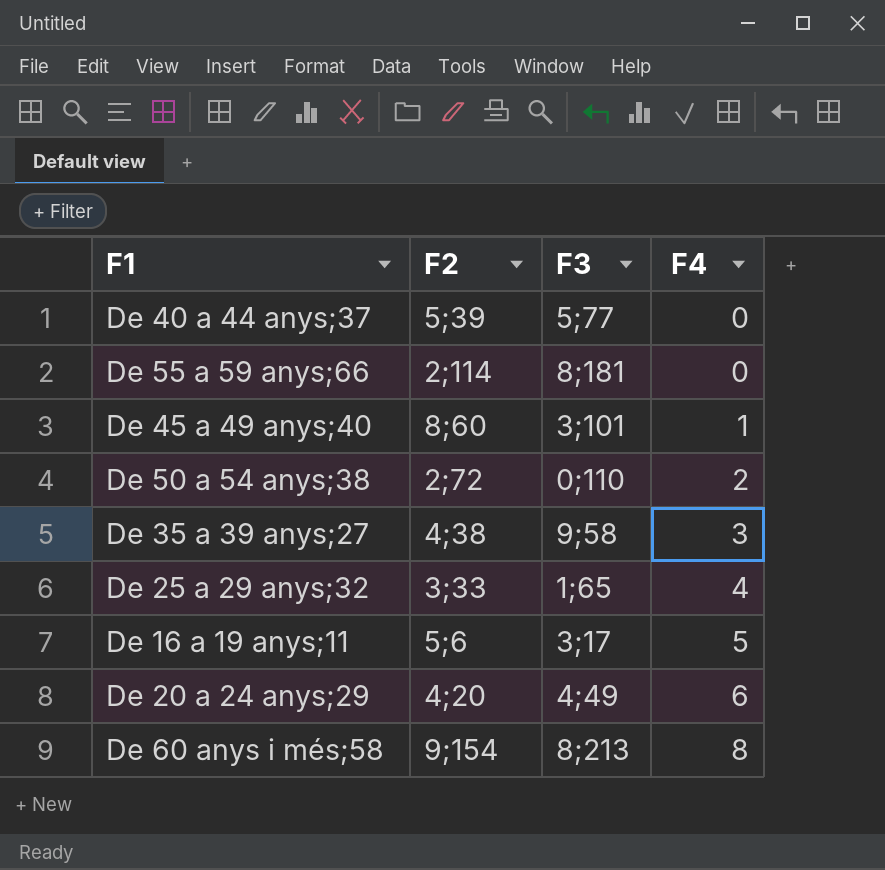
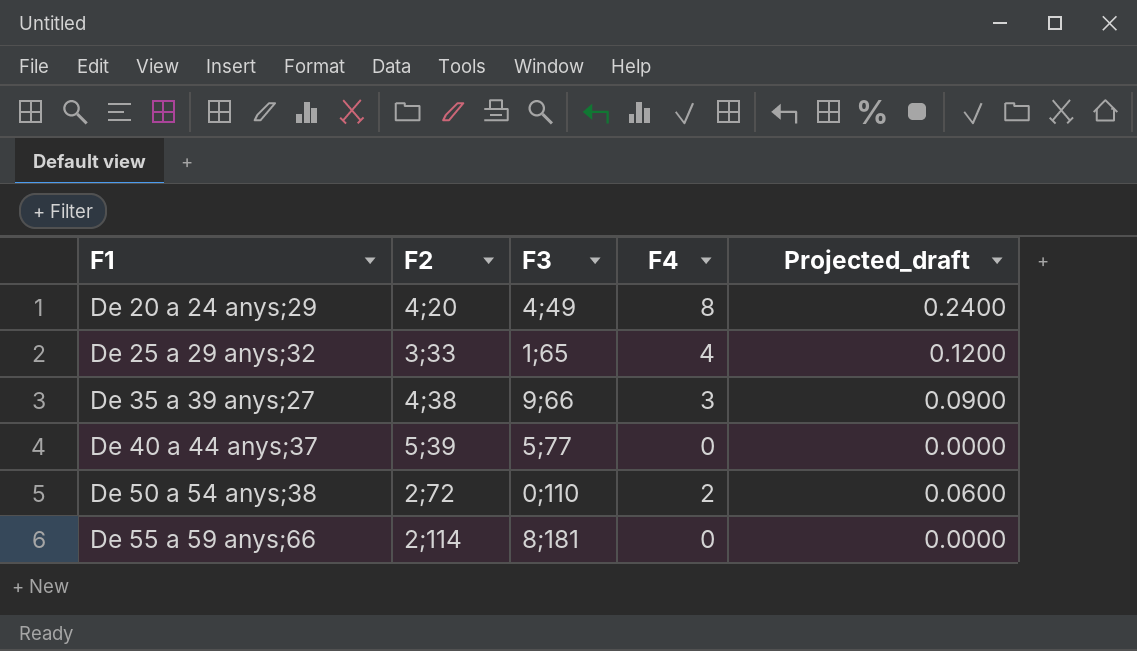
row order: F4 ascending -> F1 ascending
column Projected_draft | formula: none -> [F4] * 0.03
row De 45 a 49 anys;40: 8;60 | 3;101 | 1 -> none
row De 16 a 19 anys;11: 5;6 | 3;17 | 5 -> none
row De 60 anys i més;58: 9;154 | 8;213 | 8 -> none
De 20 a 24 anys;29 | F4: 6 -> 8
De 35 a 39 anys;27 | F3: 9;58 -> 9;66

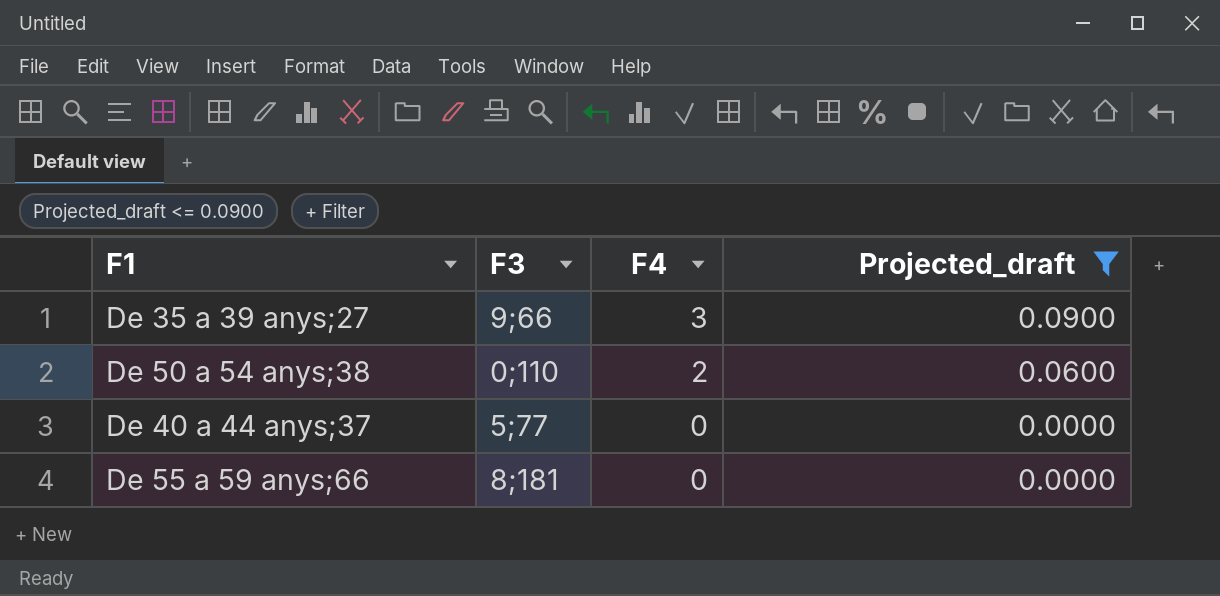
filter: none -> Projected_draft <= 0.0900
row order: F1 ascending -> F4 descending
column F2 | position: 2 -> none

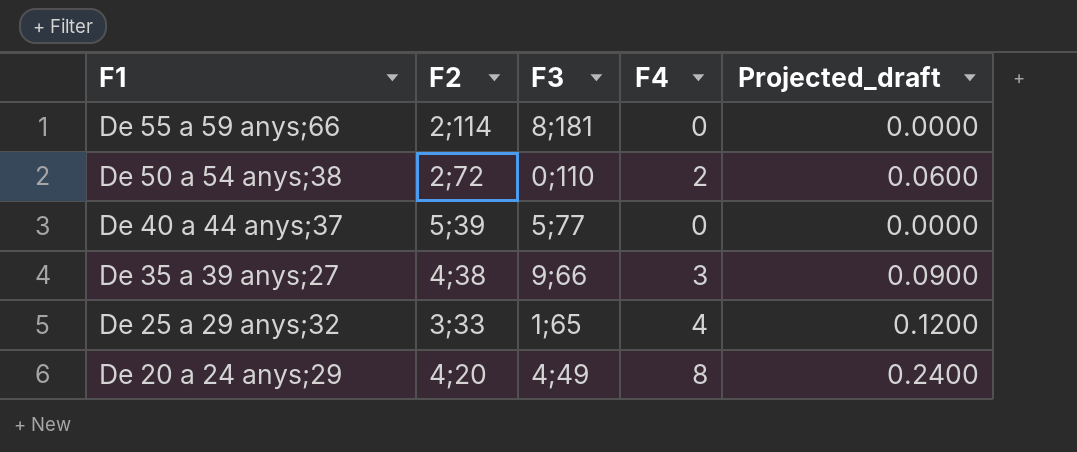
filter: Projected_draft <= 0.0900 -> none
row order: F4 descending -> F1 descending
column F2 | position: none -> 2

